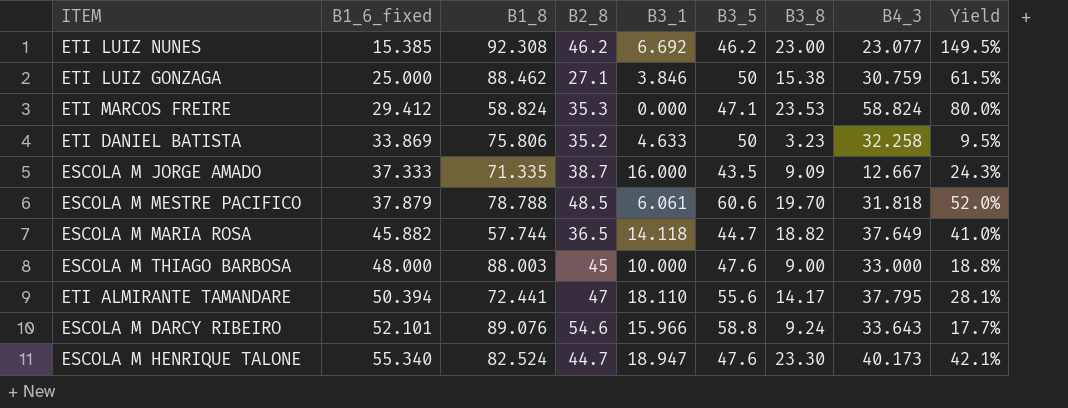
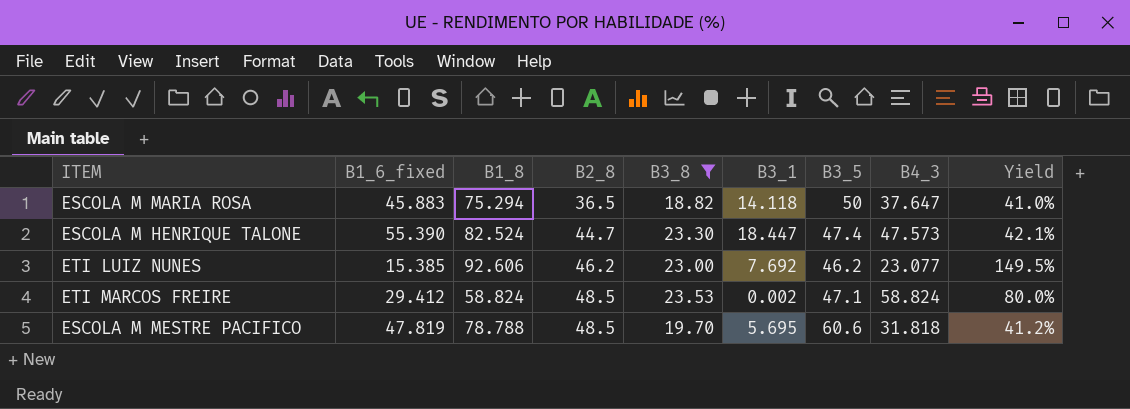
filter: none -> B3_8 >= 18.82
row order: B1_6_fixed ascending -> B2_8 ascending
column B3_8 | position: 7 -> 5
ESCOLA M MARIA ROSA | B1_6_fixed: 45.882 -> 45.883
ESCOLA M MARIA ROSA | B1_8: 57.744 -> 75.294
ESCOLA M MARIA ROSA | B3_5: 44.7 -> 50
ESCOLA M MARIA ROSA | B4_3: 37.649 -> 37.647
ESCOLA M HENRIQUE TALONE | B1_6_fixed: 55.340 -> 55.390
ESCOLA M HENRIQUE TALONE | B3_1: 18.947 -> 18.447
ESCOLA M HENRIQUE TALONE | B3_5: 47.6 -> 47.4
ESCOLA M HENRIQUE TALONE | B4_3: 40.173 -> 47.573
ETI LUIZ NUNES | B1_8: 92.308 -> 92.606
ETI LUIZ NUNES | B3_1: 6.692 -> 7.692
ETI MARCOS FREIRE | B2_8: 35.3 -> 48.5
ETI MARCOS FREIRE | B3_1: 0.000 -> 0.002
ESCOLA M MESTRE PACIFICO | B1_6_fixed: 37.879 -> 47.819
ESCOLA M MESTRE PACIFICO | B3_1: 6.061 -> 5.695
ESCOLA M MESTRE PACIFICO | Yield: 52.0% -> 41.2%

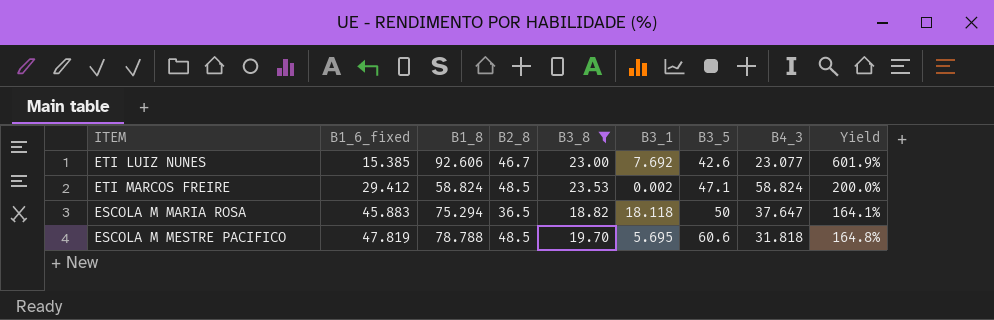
row order: B2_8 ascending -> B1_6_fixed ascending
column Yield | formula: [B3_8] / [B1_6_fixed] -> [B1_8] / [B1_6_fixed]
row ESCOLA M HENRIQUE TALONE: 55.390 | 82.524 | 44.7 | 23.30 | 18.447 | 47.4 | 47.573 | 42.1% -> none
ETI LUIZ NUNES | B2_8: 46.2 -> 46.7
ETI LUIZ NUNES | B3_5: 46.2 -> 42.6
ESCOLA M MARIA ROSA | B3_1: 14.118 -> 18.118

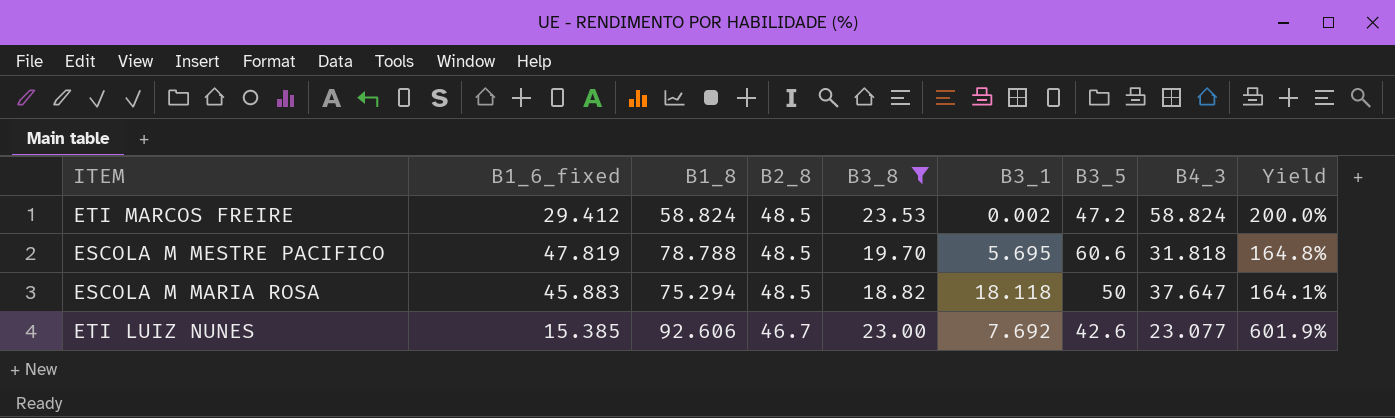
row order: B1_6_fixed ascending -> B2_8 descending
ETI MARCOS FREIRE | B3_5: 47.1 -> 47.2
ESCOLA M MARIA ROSA | B2_8: 36.5 -> 48.5

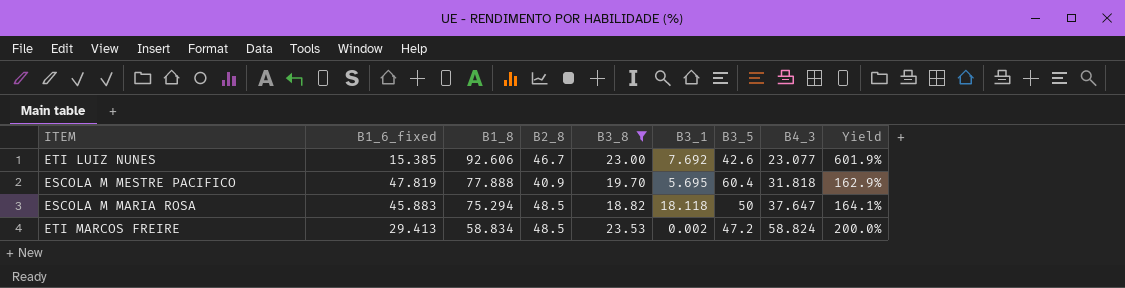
row order: B2_8 descending -> B1_8 descending
ESCOLA M MESTRE PACIFICO | B1_8: 78.788 -> 77.888
ESCOLA M MESTRE PACIFICO | B2_8: 48.5 -> 40.9
ESCOLA M MESTRE PACIFICO | B3_5: 60.6 -> 60.4
ESCOLA M MESTRE PACIFICO | Yield: 164.8% -> 162.9%
ETI MARCOS FREIRE | B1_6_fixed: 29.412 -> 29.413
ETI MARCOS FREIRE | B1_8: 58.824 -> 58.834

